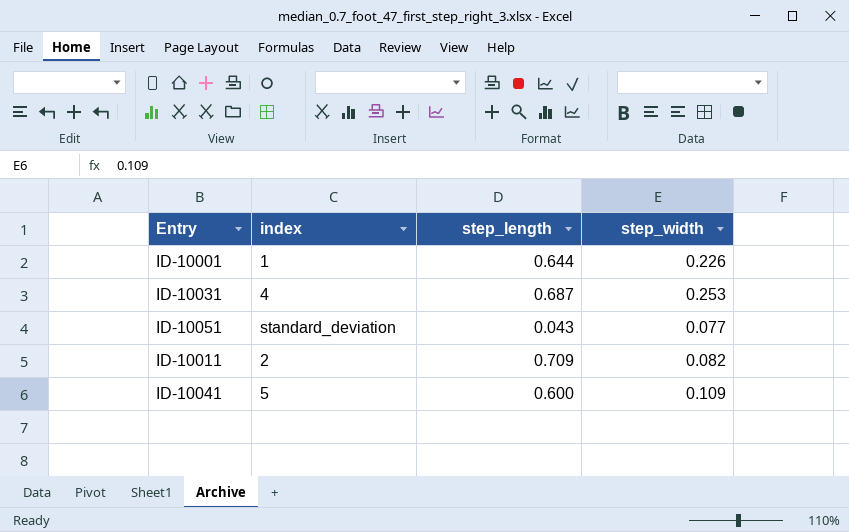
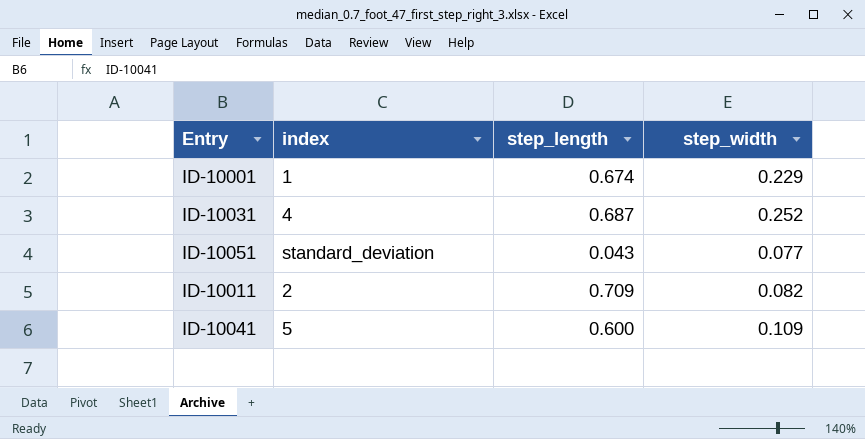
ID-10001 | step_length: 0.644 -> 0.674
ID-10001 | step_width: 0.226 -> 0.229
ID-10031 | step_width: 0.253 -> 0.252

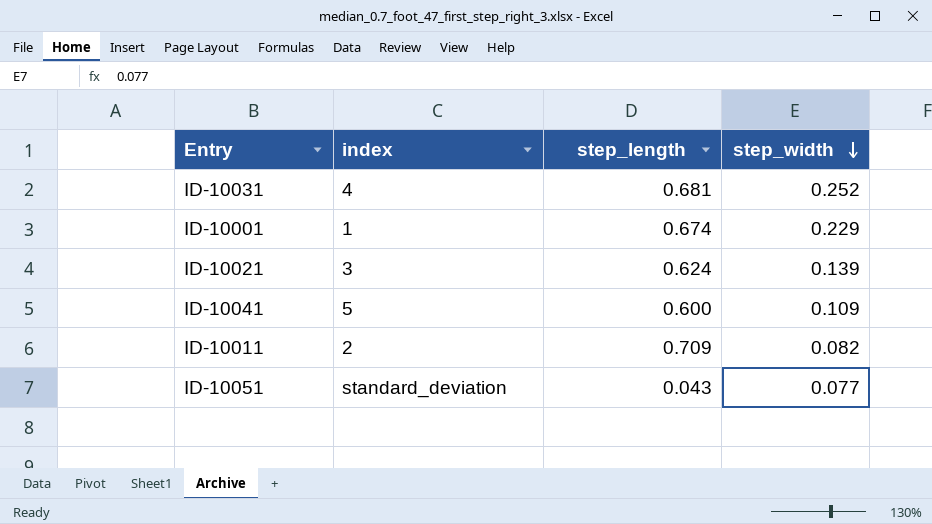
row order: none -> step_width descending
ID-10031 | step_length: 0.687 -> 0.681
row ID-10021: none -> 3 | 0.624 | 0.139

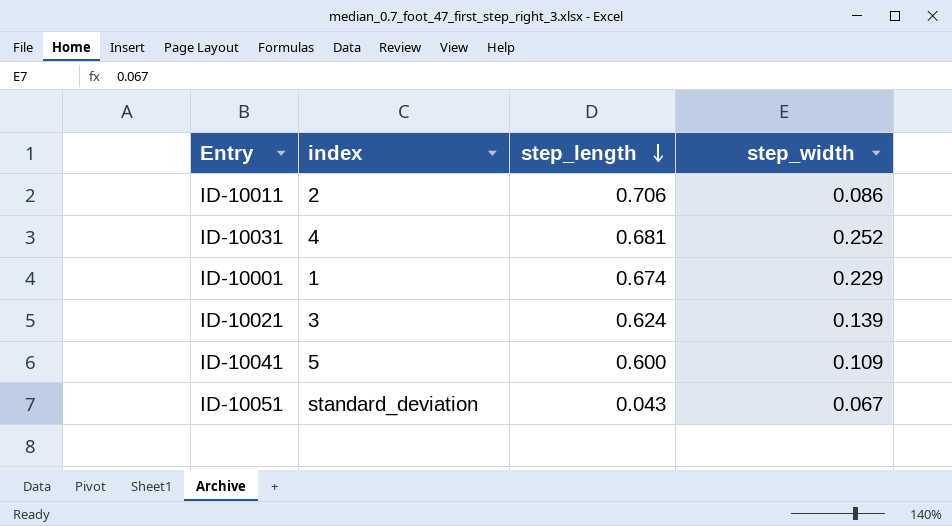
row order: step_width descending -> step_length descending
ID-10011 | step_length: 0.709 -> 0.706
ID-10011 | step_width: 0.082 -> 0.086
ID-10051 | step_width: 0.077 -> 0.067

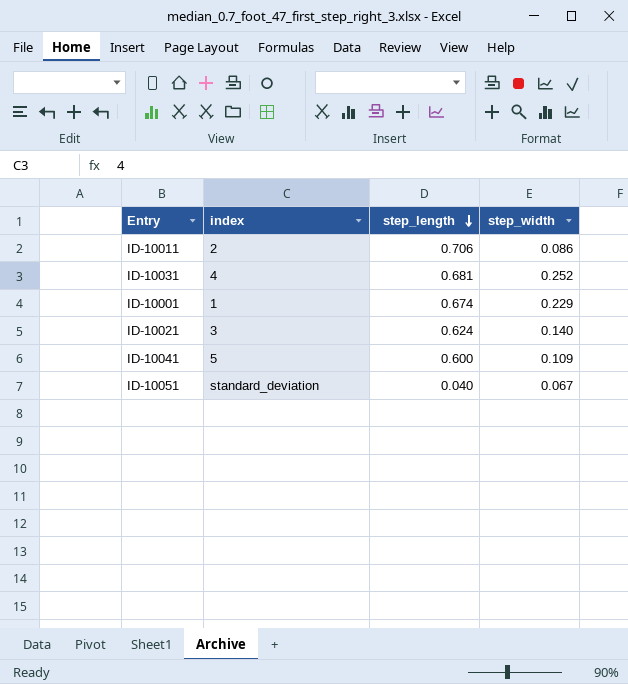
ID-10021 | step_width: 0.139 -> 0.140
ID-10051 | step_length: 0.043 -> 0.040

